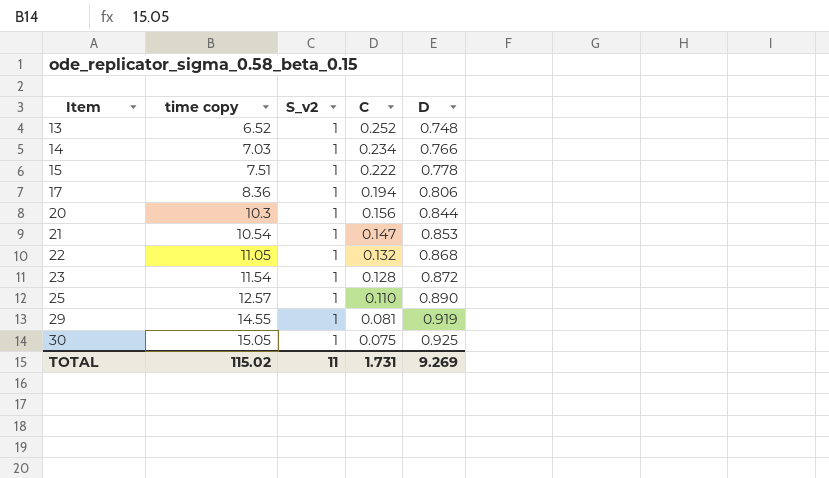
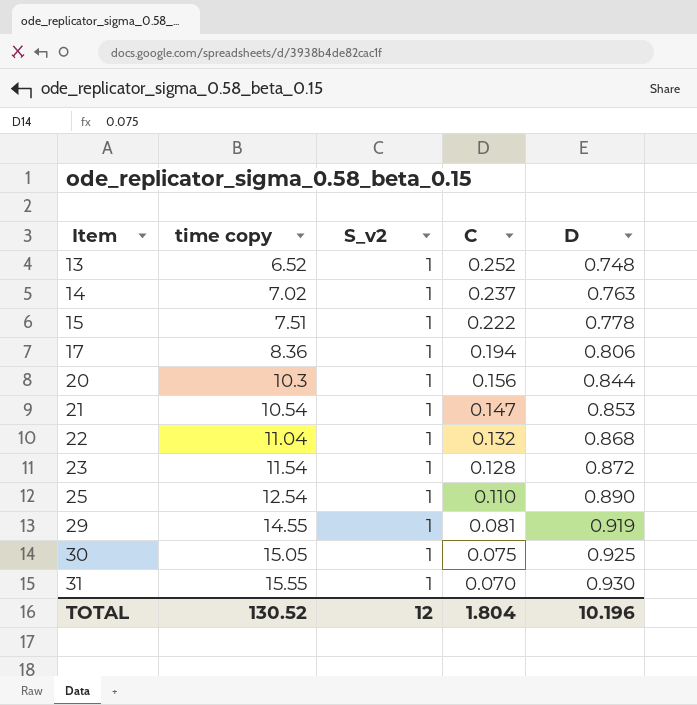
14 | time copy: 7.03 -> 7.02
14 | C: 0.234 -> 0.237
14 | D: 0.766 -> 0.763
22 | time copy: 11.05 -> 11.04
25 | time copy: 12.57 -> 12.54
row 31: none -> 15.55 | 1 | 0.070 | 0.930
TOTAL | time copy: 115.02 -> 130.52
TOTAL | S_v2: 11 -> 12
TOTAL | C: 1.731 -> 1.804
TOTAL | D: 9.269 -> 10.196

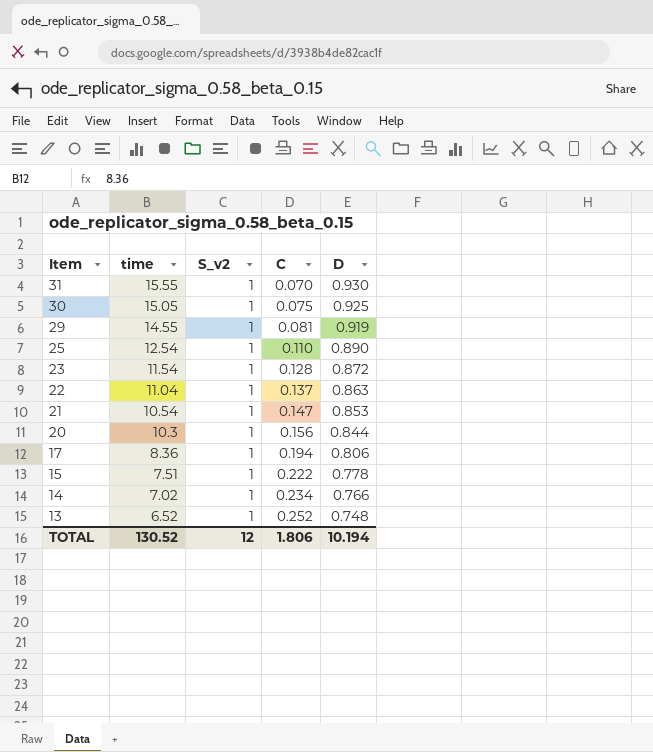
row order: Item ascending -> Item descending
column name: time copy -> time
22 | C: 0.132 -> 0.137
22 | D: 0.868 -> 0.863
14 | C: 0.237 -> 0.234
14 | D: 0.763 -> 0.766
TOTAL | C: 1.804 -> 1.806
TOTAL | D: 10.196 -> 10.194

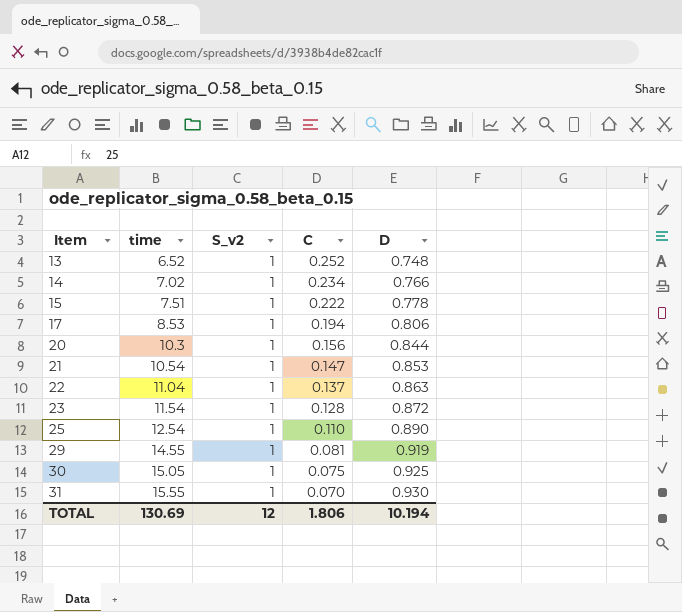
row order: Item descending -> Item ascending
17 | time: 8.36 -> 8.53
TOTAL | time: 130.52 -> 130.69

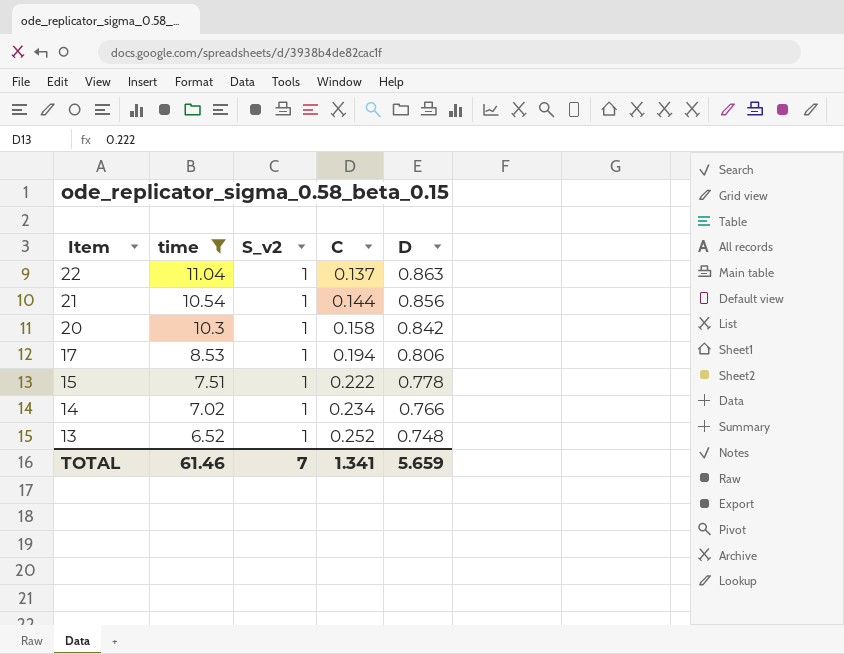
filter: none -> time <= 11.04
row order: Item ascending -> Item descending
21 | C: 0.147 -> 0.144
21 | D: 0.853 -> 0.856
20 | C: 0.156 -> 0.158
20 | D: 0.844 -> 0.842
TOTAL | time: 130.69 -> 61.46
TOTAL | S_v2: 12 -> 7
TOTAL | C: 1.806 -> 1.341
TOTAL | D: 10.194 -> 5.659

